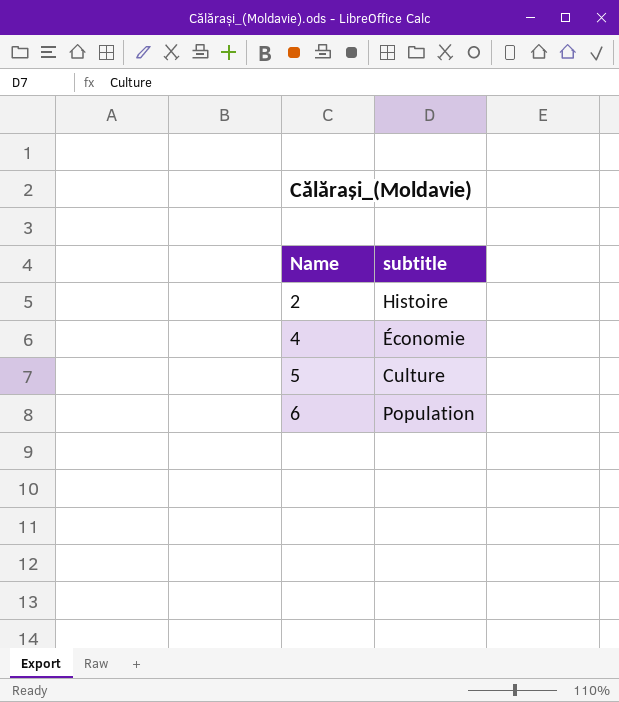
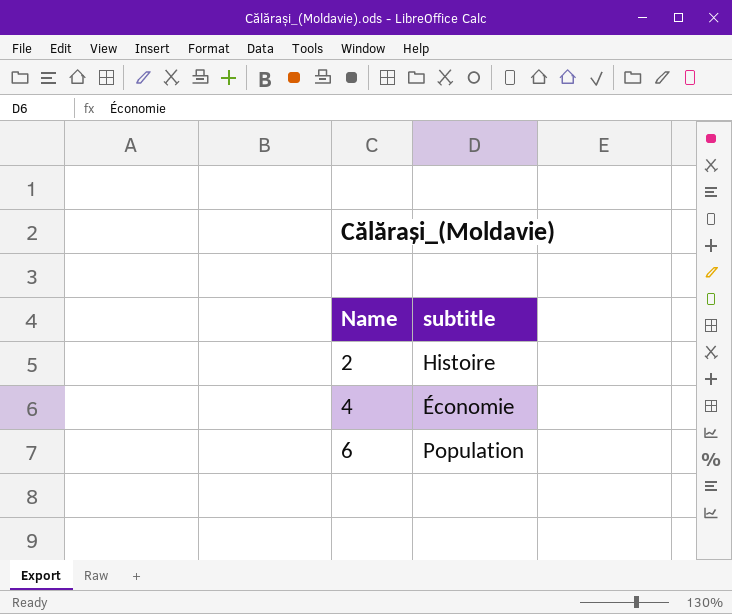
row 5: Culture -> none

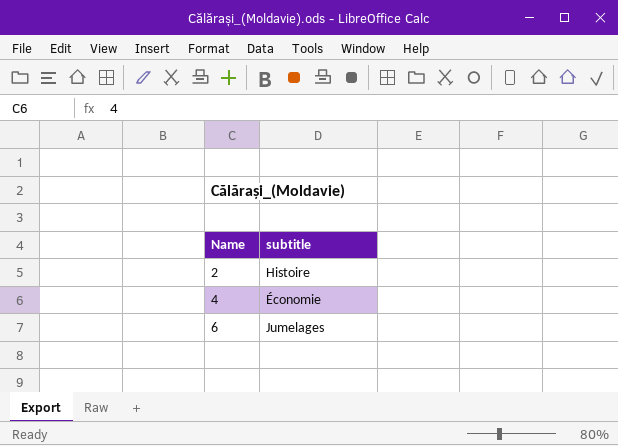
6 | subtitle: Population -> Jumelages

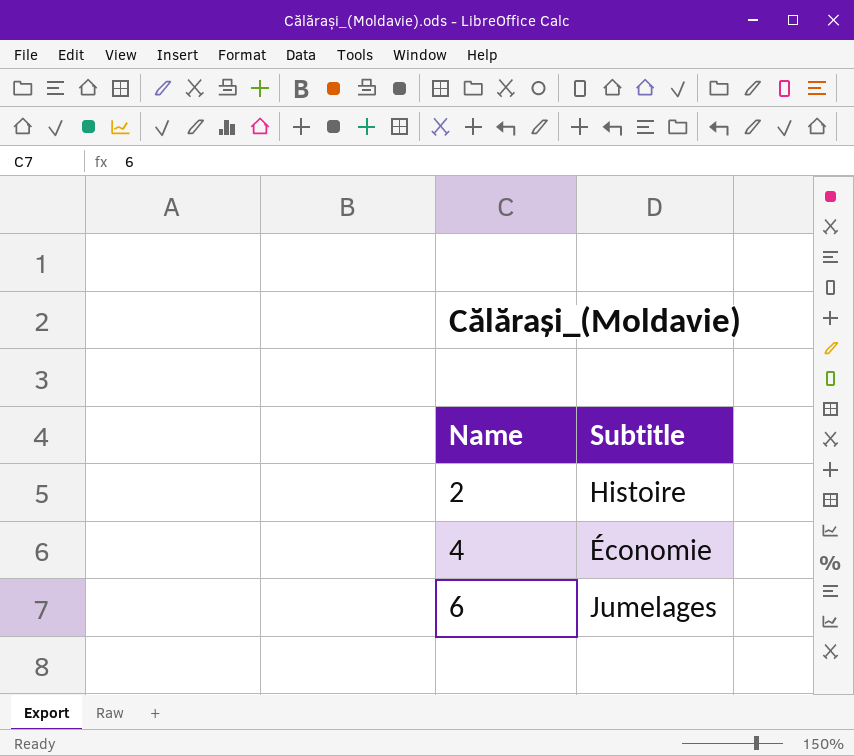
column name: subtitle -> Subtitle

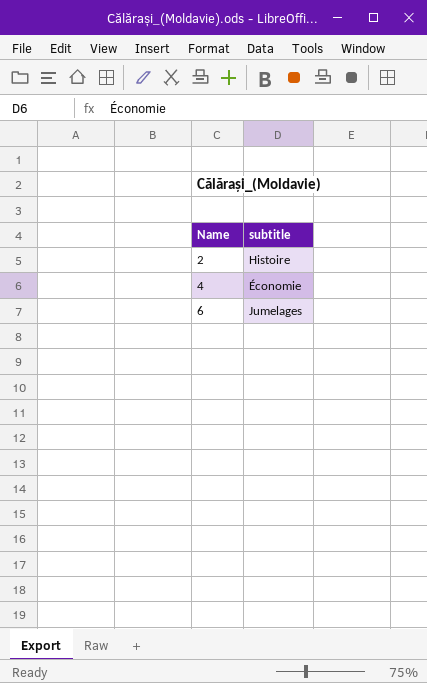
column name: Subtitle -> subtitle

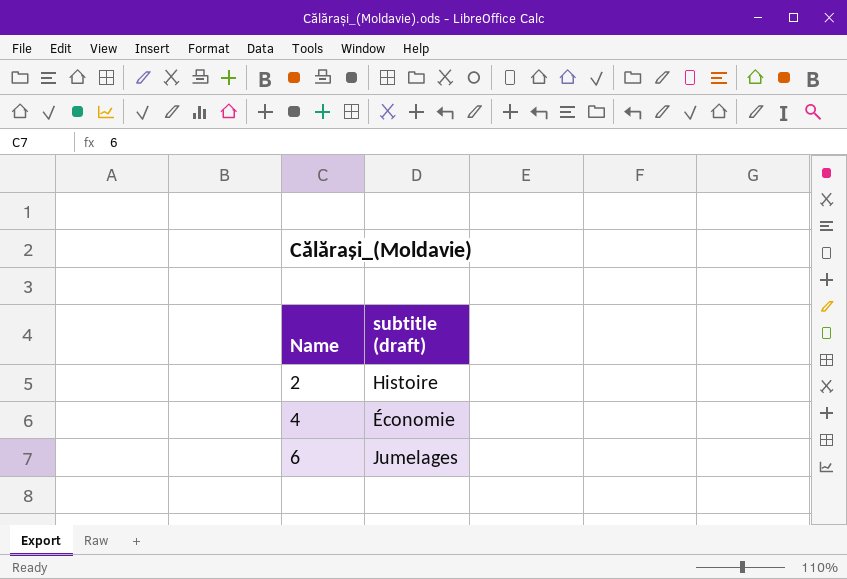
column name: subtitle -> subtitle (draft)

